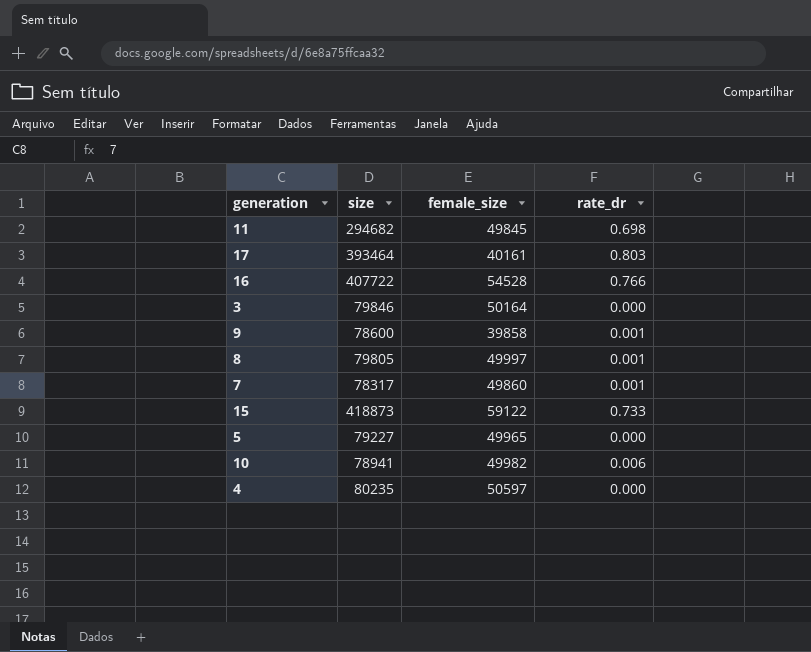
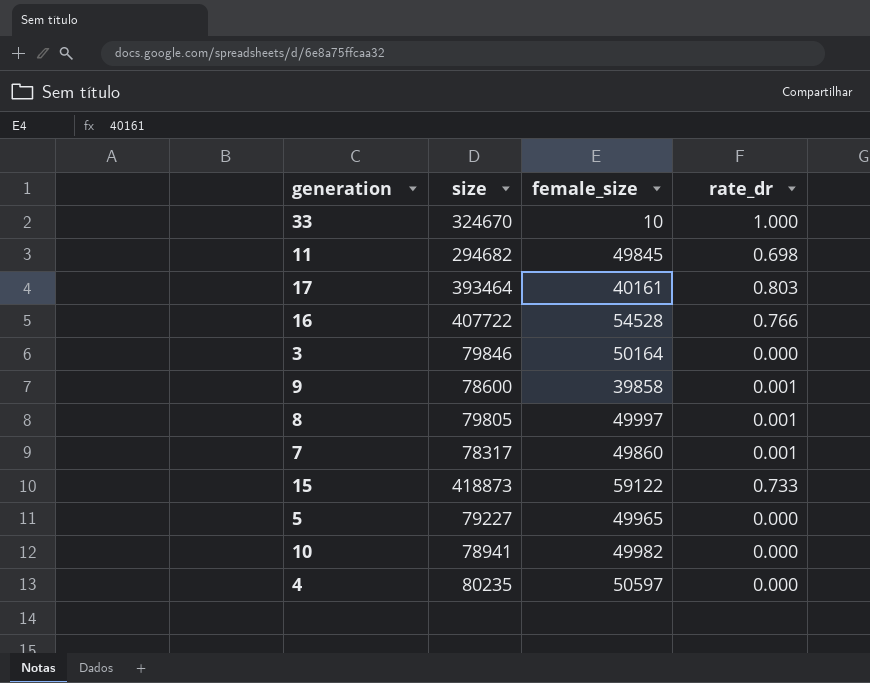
row 33: none -> 324670 | 10 | 1.000
10 | rate_dr: 0.006 -> 0.000

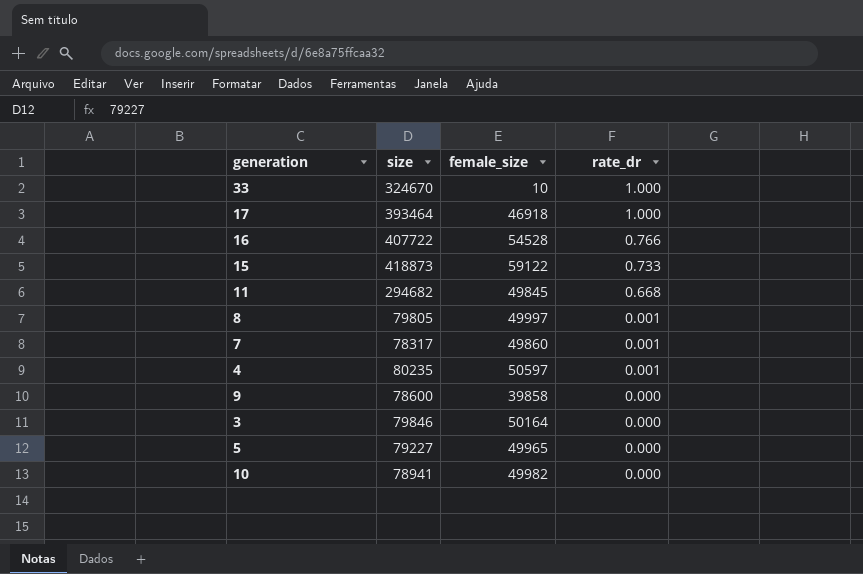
row order: none -> rate_dr descending
17 | female_size: 40161 -> 46918
17 | rate_dr: 0.803 -> 1.000
11 | rate_dr: 0.698 -> 0.668
4 | rate_dr: 0.000 -> 0.001
9 | rate_dr: 0.001 -> 0.000

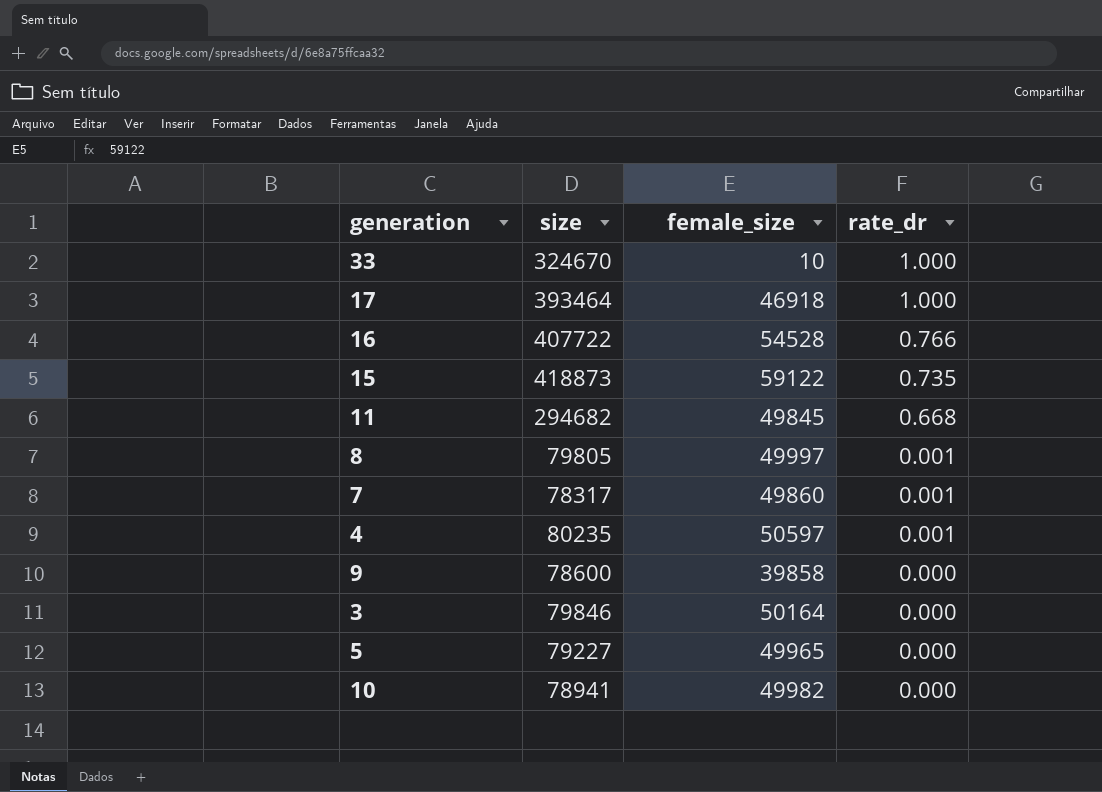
15 | rate_dr: 0.733 -> 0.735

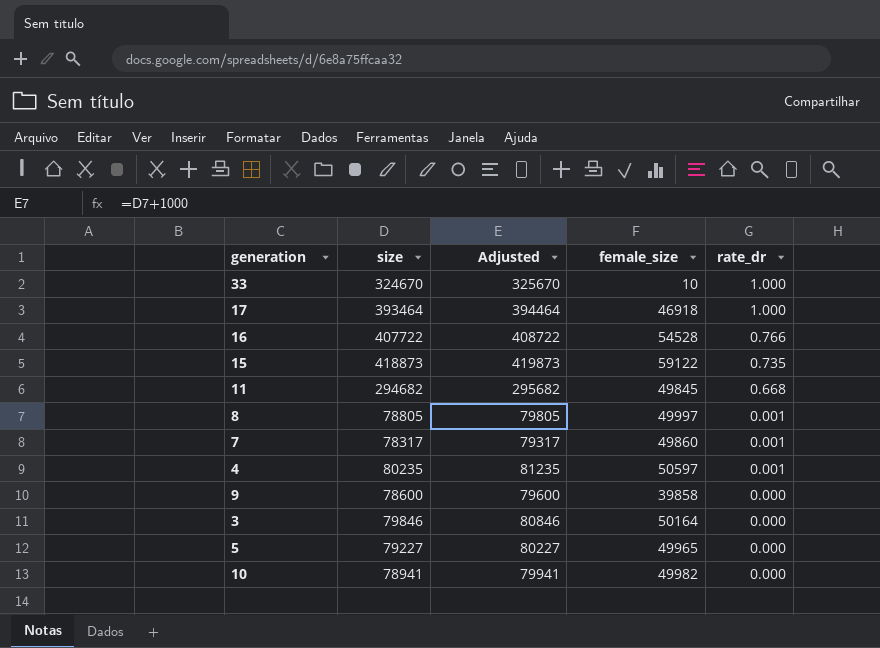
column Adjusted | formula: none -> [size] + 1000
8 | size: 79805 -> 78805

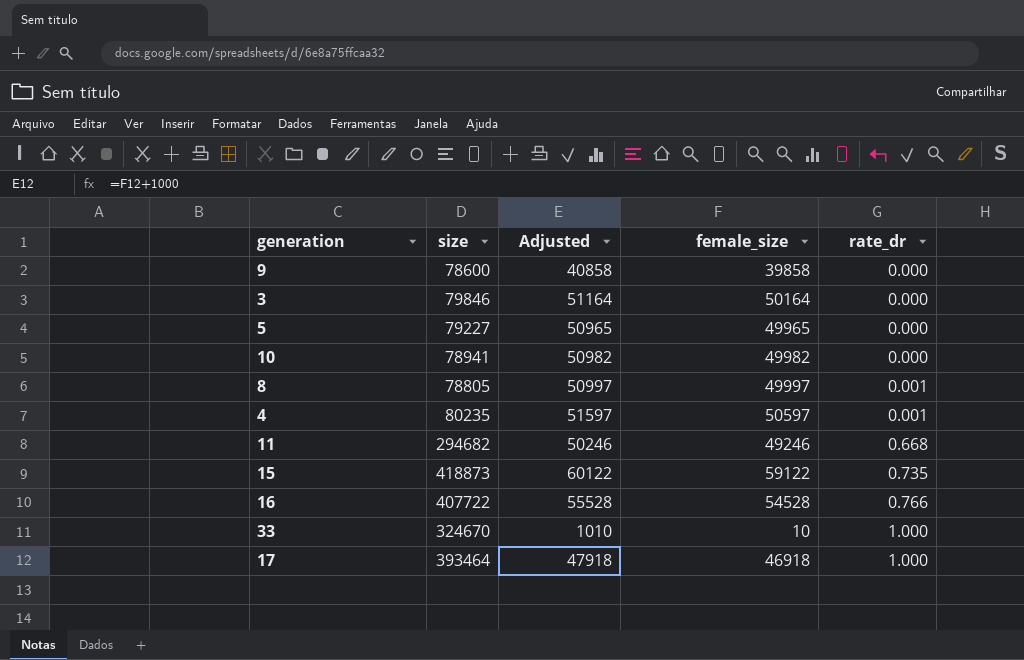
row order: rate_dr descending -> rate_dr ascending
column Adjusted | formula: [size] + 1000 -> [female_size] + 1000
row 7: 78317 | 79317 | 49860 | 0.001 -> none
11 | female_size: 49845 -> 49246

